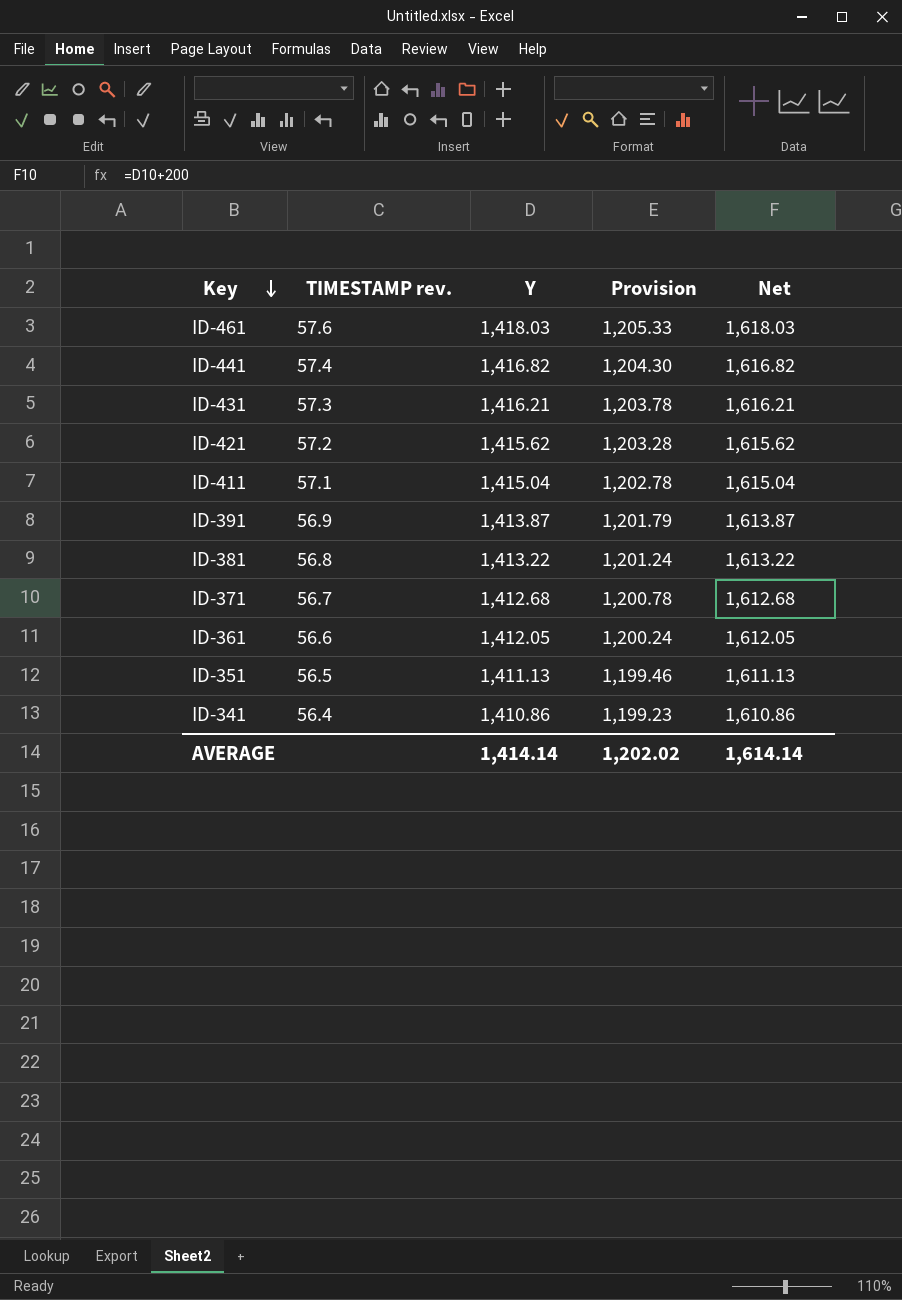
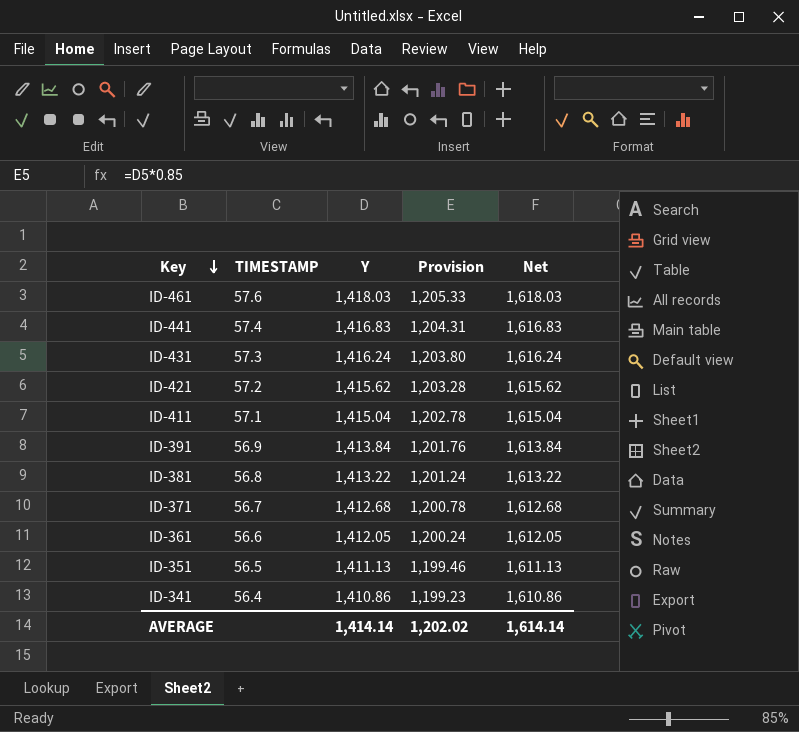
column name: TIMESTAMP rev. -> TIMESTAMP
ID-441 | Y: 1,416.82 -> 1,416.83
ID-441 | Provision: 1,204.30 -> 1,204.31
ID-441 | Net: 1,616.82 -> 1,616.83
ID-431 | Y: 1,416.21 -> 1,416.24
ID-431 | Provision: 1,203.78 -> 1,203.80
ID-431 | Net: 1,616.21 -> 1,616.24
ID-391 | Y: 1,413.87 -> 1,413.84
ID-391 | Provision: 1,201.79 -> 1,201.76
ID-391 | Net: 1,613.87 -> 1,613.84

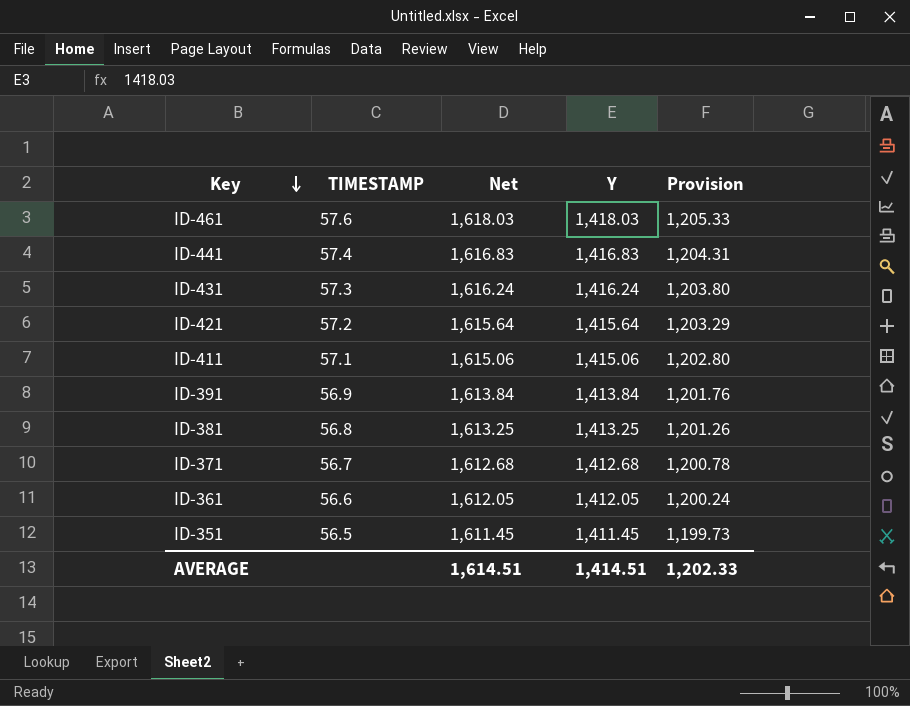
column Net | position: 5 -> 3
row ID-341: 56.4 | 1,410.86 | 1,199.23 | 1,610.86 -> none
ID-421 | Net: 1,615.62 -> 1,615.64
ID-421 | Y: 1,415.62 -> 1,415.64
ID-421 | Provision: 1,203.28 -> 1,203.29
ID-411 | Net: 1,615.04 -> 1,615.06
ID-411 | Y: 1,415.04 -> 1,415.06
ID-411 | Provision: 1,202.78 -> 1,202.80
ID-381 | Net: 1,613.22 -> 1,613.25
ID-381 | Y: 1,413.22 -> 1,413.25
ID-381 | Provision: 1,201.24 -> 1,201.26
ID-351 | Net: 1,611.13 -> 1,611.45
ID-351 | Y: 1,411.13 -> 1,411.45
ID-351 | Provision: 1,199.46 -> 1,199.73
AVERAGE | Net: 1,614.14 -> 1,614.51
AVERAGE | Y: 1,414.14 -> 1,414.51
AVERAGE | Provision: 1,202.02 -> 1,202.33

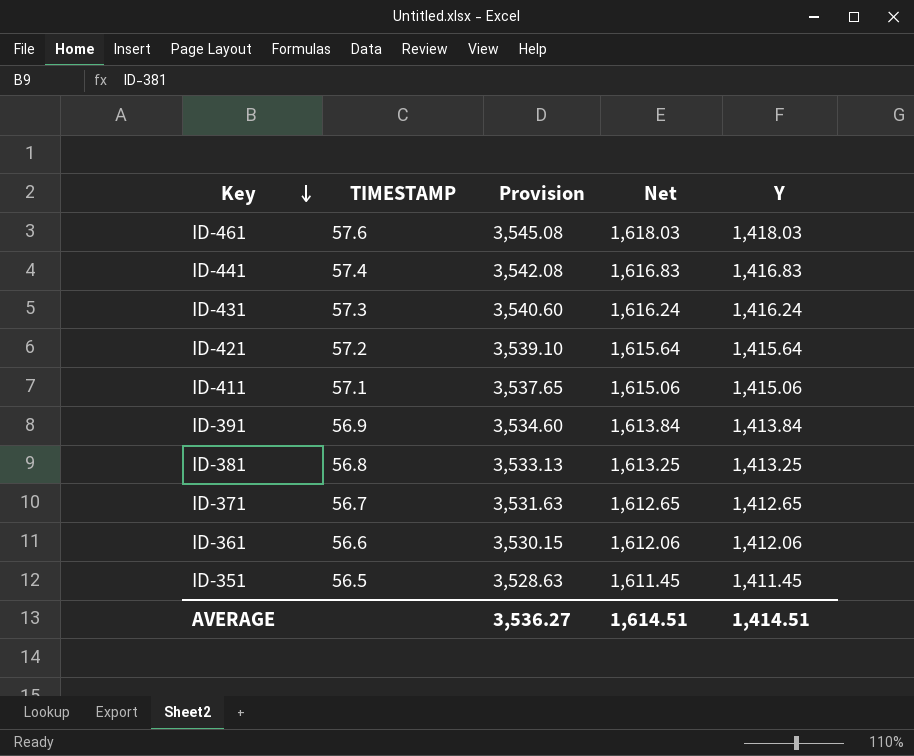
column Provision | formula: [Y] * 0.85 -> [Y] * 2.5
column Provision | position: 5 -> 3
ID-371 | Net: 1,612.68 -> 1,612.65
ID-371 | Y: 1,412.68 -> 1,412.65
ID-361 | Net: 1,612.05 -> 1,612.06
ID-361 | Y: 1,412.05 -> 1,412.06
AVERAGE | Provision: 1,202.33 -> 3,536.27

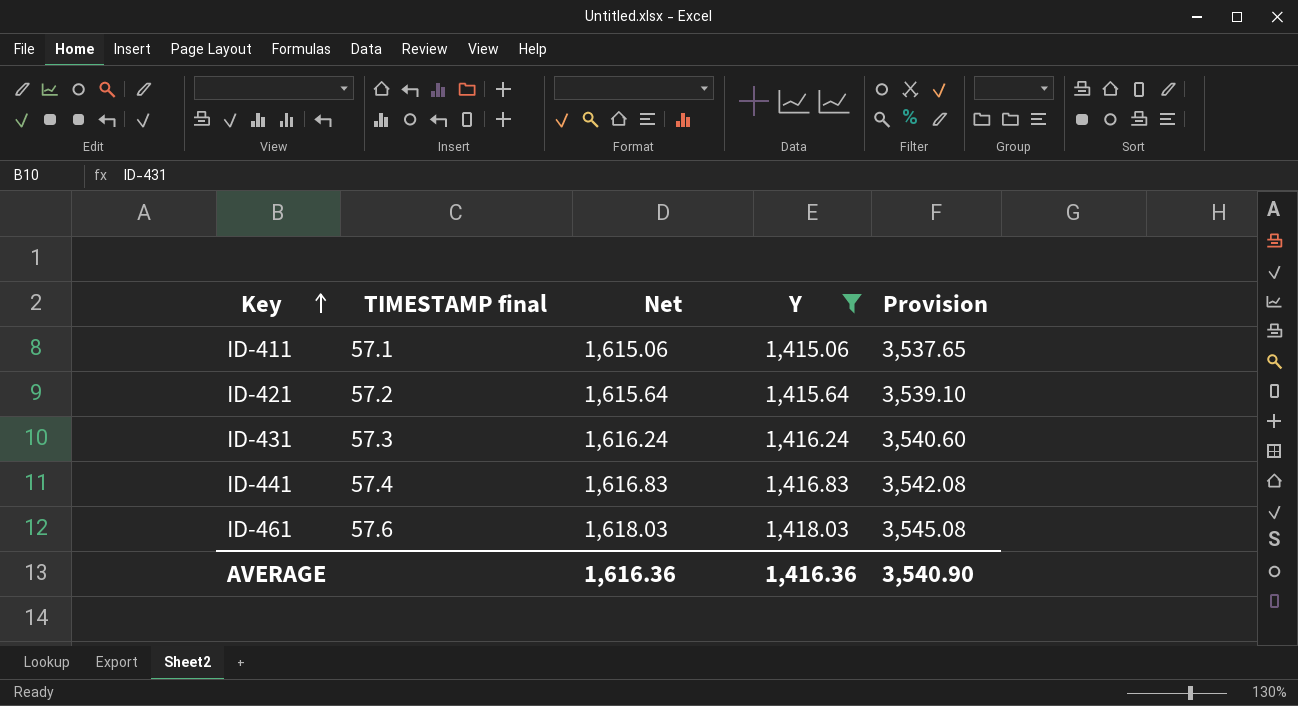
filter: none -> Y >= 1,415.06
row order: Key descending -> Key ascending
column name: TIMESTAMP -> TIMESTAMP final
column Provision | position: 3 -> 5
AVERAGE | Net: 1,614.51 -> 1,616.36
AVERAGE | Y: 1,414.51 -> 1,416.36
AVERAGE | Provision: 3,536.27 -> 3,540.90

